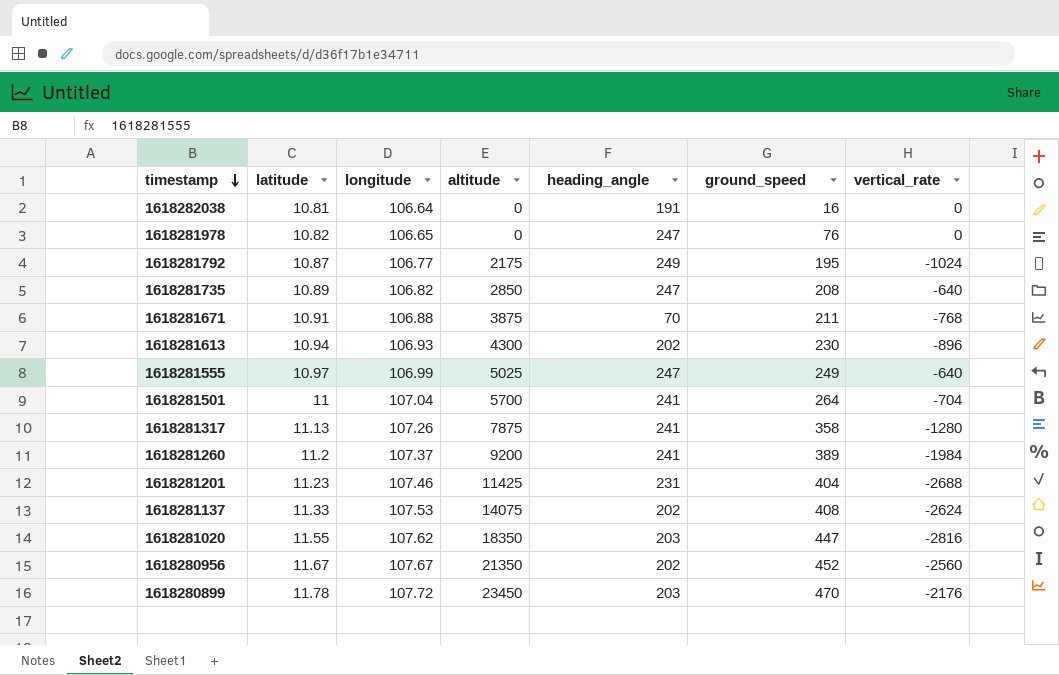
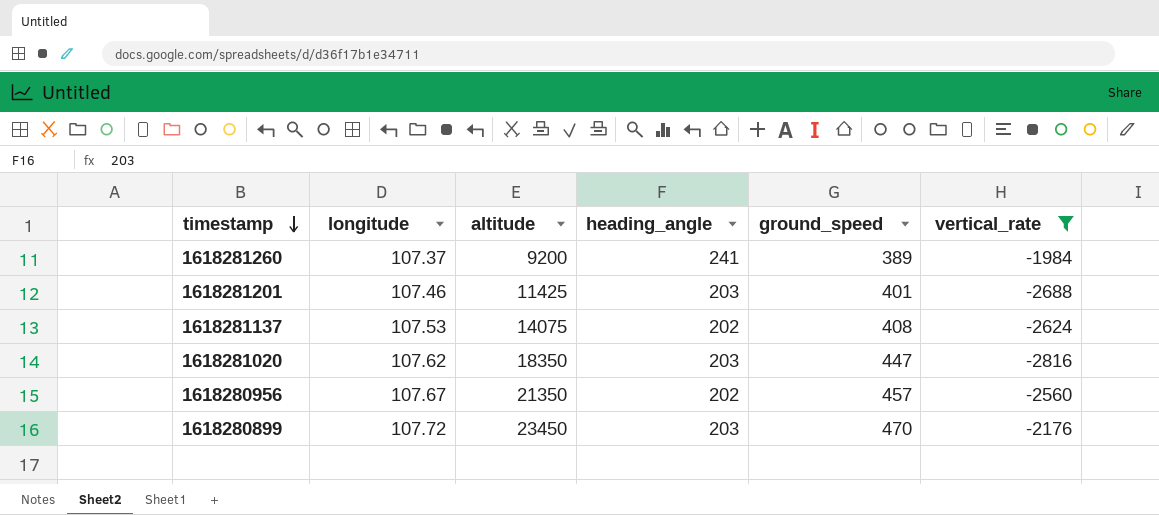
filter: none -> vertical_rate <= -1984
column latitude | position: 2 -> none
1618281201 | heading_angle: 231 -> 203
1618281201 | ground_speed: 404 -> 401
1618280956 | ground_speed: 452 -> 457

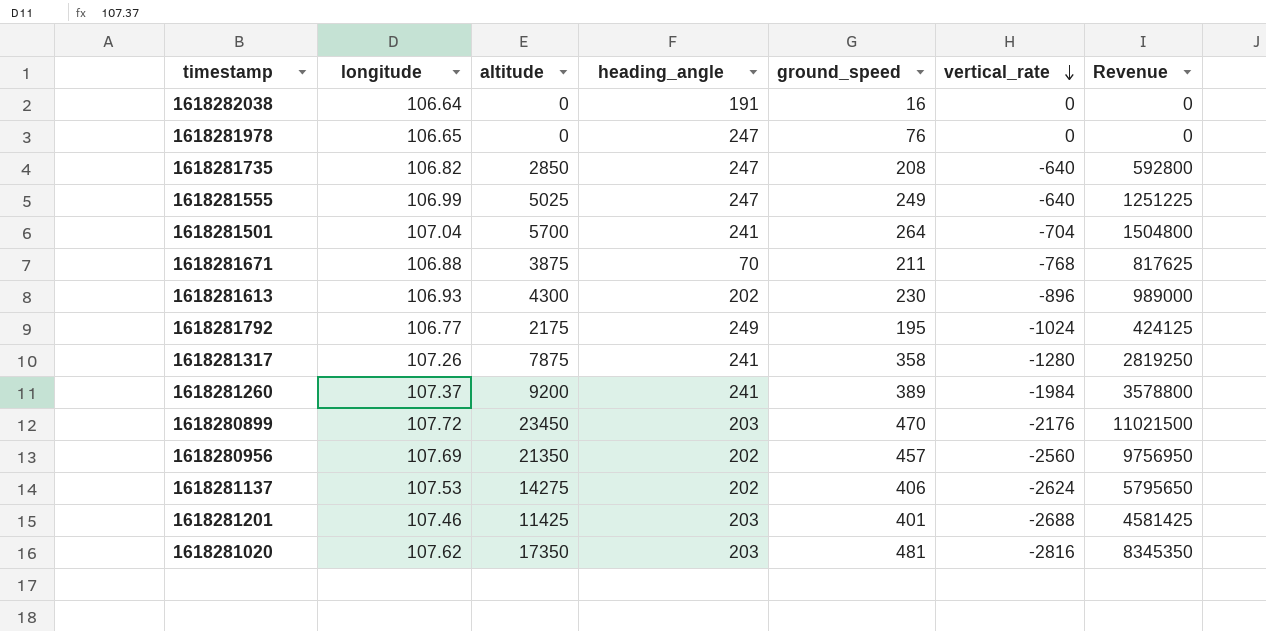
filter: vertical_rate <= -1984 -> none
row order: timestamp descending -> vertical_rate descending
column Revenue | formula: none -> [altitude] * [ground_speed]
1618280956 | longitude: 107.67 -> 107.69
1618281137 | altitude: 14075 -> 14275
1618281137 | ground_speed: 408 -> 406
1618281020 | altitude: 18350 -> 17350
1618281020 | ground_speed: 447 -> 481

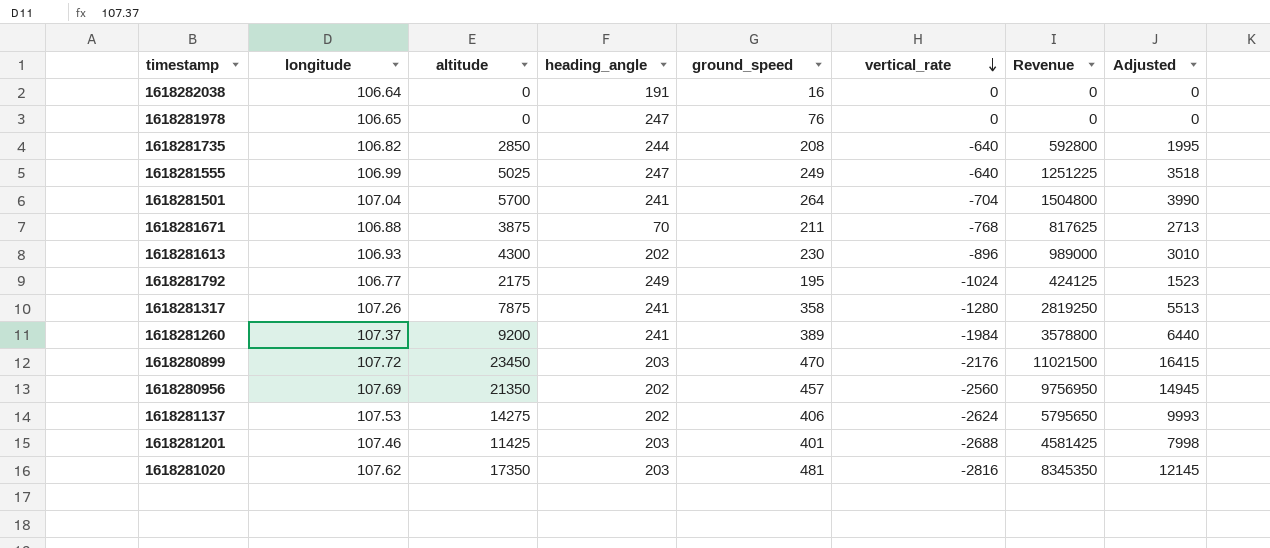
column Adjusted | formula: none -> [altitude] * 0.7
1618281735 | heading_angle: 247 -> 244

